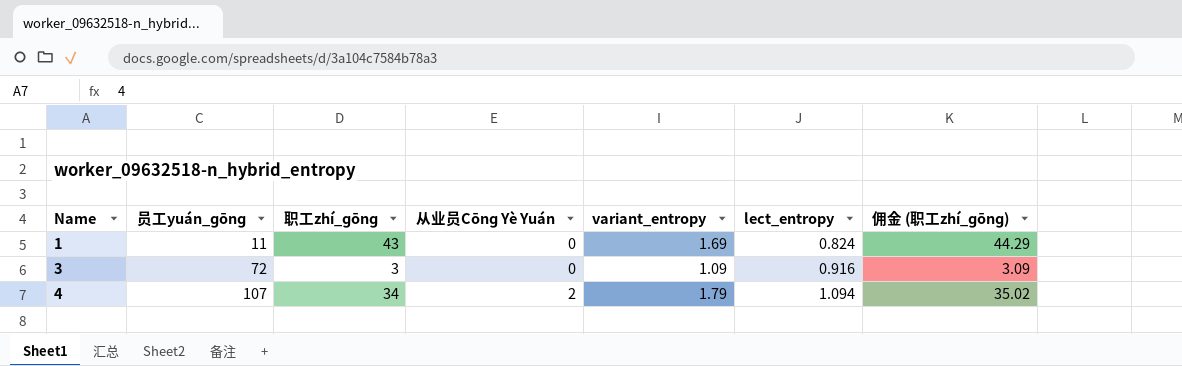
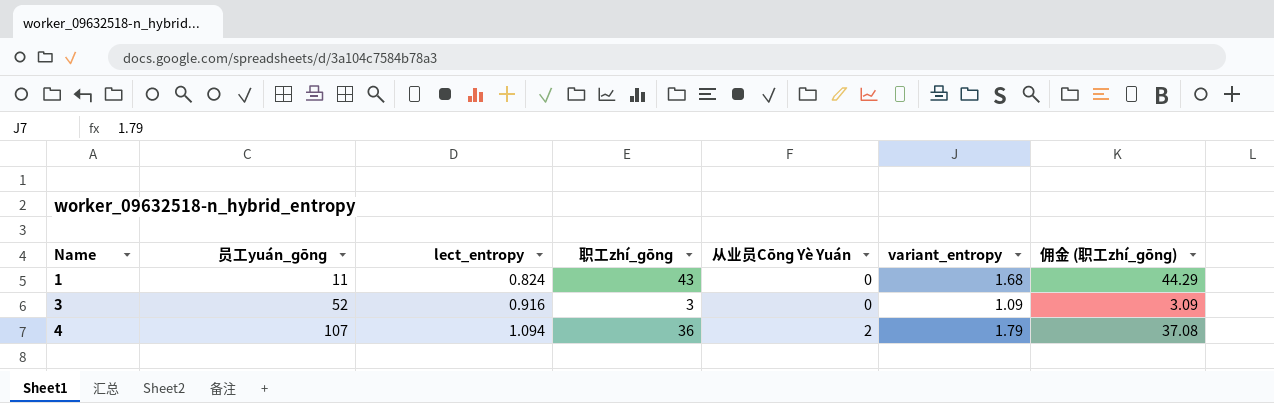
column lect_entropy | position: 6 -> 3
1 | variant_entropy: 1.69 -> 1.68
3 | 员工yuán_ɡōnɡ: 72 -> 52
4 | 职工zhí_ɡōnɡ: 34 -> 36
4 | 佣金 (职工zhí_ɡōnɡ): 35.02 -> 37.08

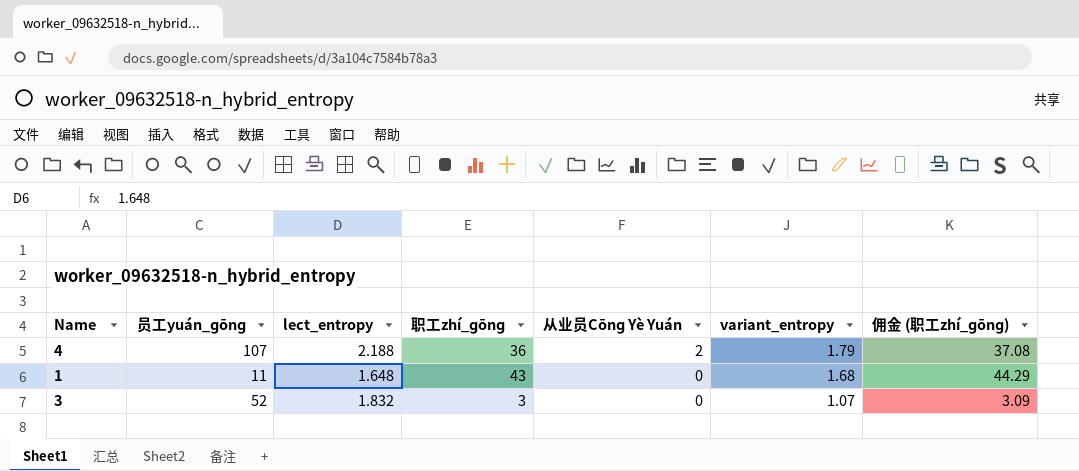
row order: Name ascending -> 从业员Cōnɡ Yè Yuán descending
4 | lect_entropy: 1.094 -> 2.188
1 | lect_entropy: 0.824 -> 1.648
3 | lect_entropy: 0.916 -> 1.832
3 | variant_entropy: 1.09 -> 1.07

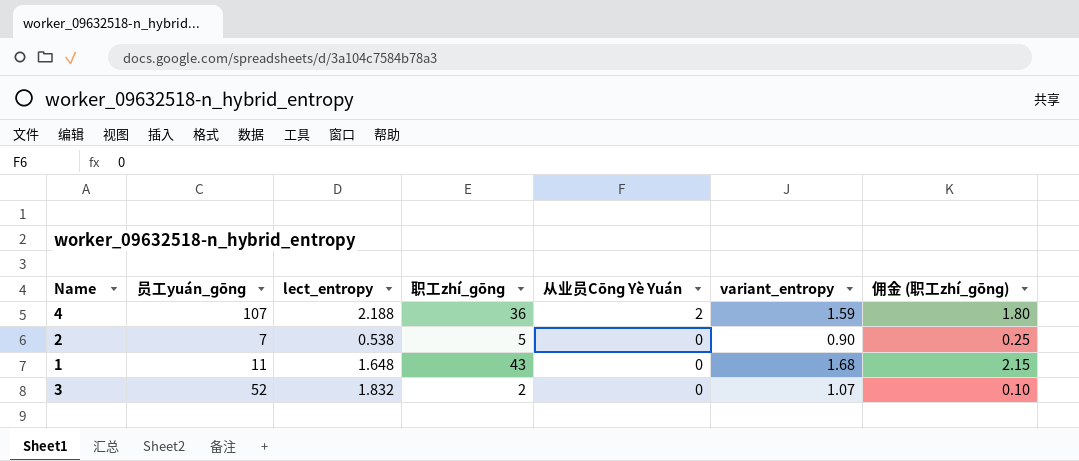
column 佣金 (职工zhí_ɡōnɡ) | formula: [职工zhí_ɡōnɡ] * 1.03 -> [职工zhí_ɡōnɡ] * 0.05
4 | variant_entropy: 1.79 -> 1.59
row 2: none -> 7 | 0.538 | 5 | 0 | 0.90 | 0.25
3 | 职工zhí_ɡōnɡ: 3 -> 2

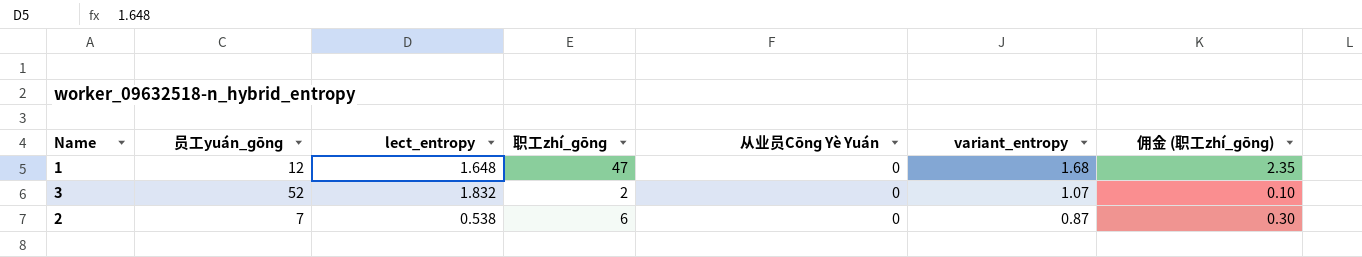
row order: 从业员Cōnɡ Yè Yuán descending -> variant_entropy descending
row 4: 107 | 2.188 | 36 | 2 | 1.59 | 1.80 -> none
1 | 员工yuán_ɡōnɡ: 11 -> 12
1 | 职工zhí_ɡōnɡ: 43 -> 47
1 | 佣金 (职工zhí_ɡōnɡ): 2.15 -> 2.35
2 | 职工zhí_ɡōnɡ: 5 -> 6
2 | variant_entropy: 0.90 -> 0.87
2 | 佣金 (职工zhí_ɡōnɡ): 0.25 -> 0.30

